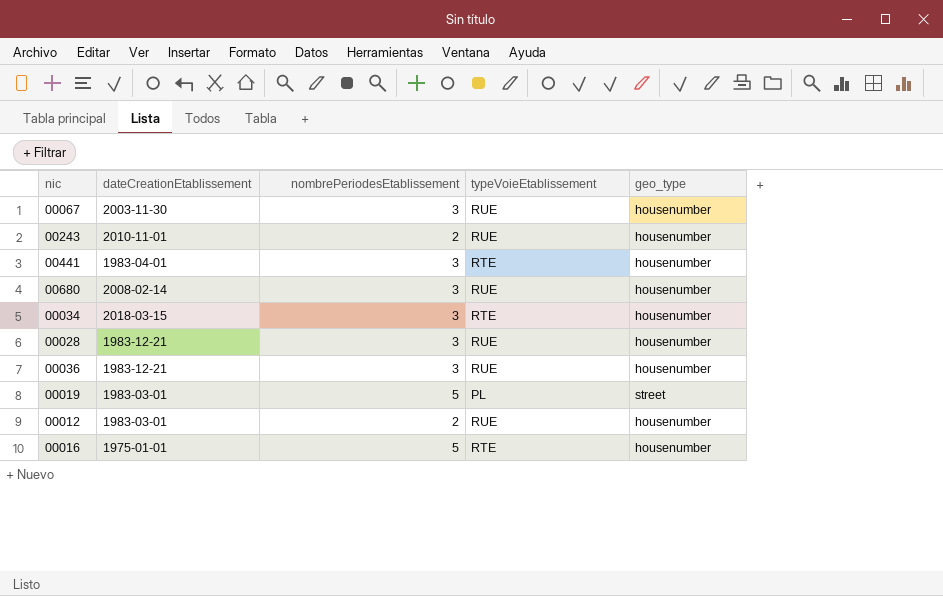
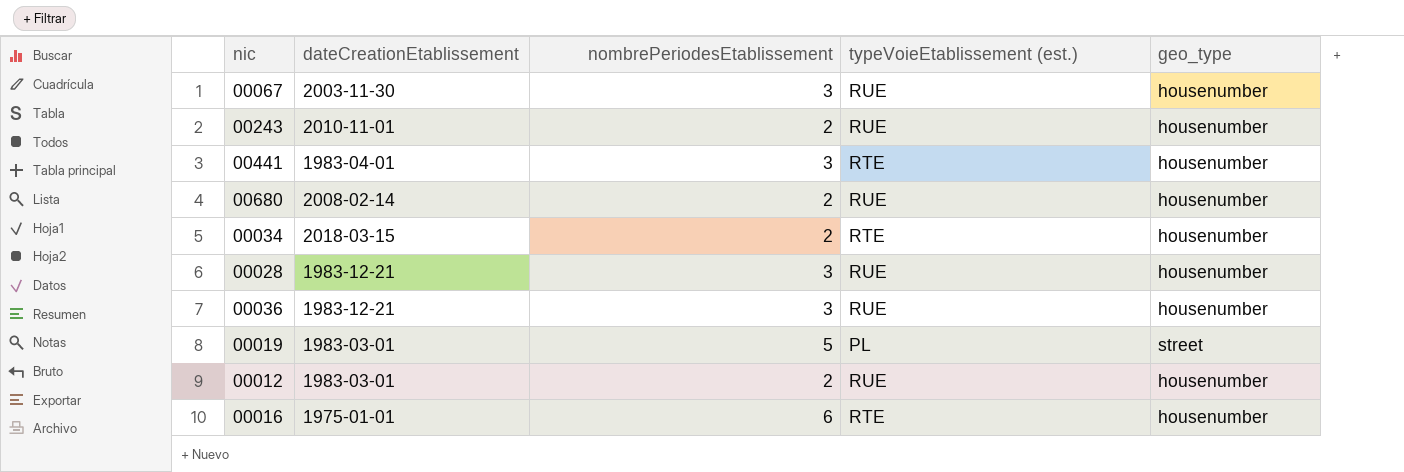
column name: typeVoieEtablissement -> typeVoieEtablissement (est.)
00680 | nombrePeriodesEtablissement: 3 -> 2
00034 | nombrePeriodesEtablissement: 3 -> 2
00016 | nombrePeriodesEtablissement: 5 -> 6

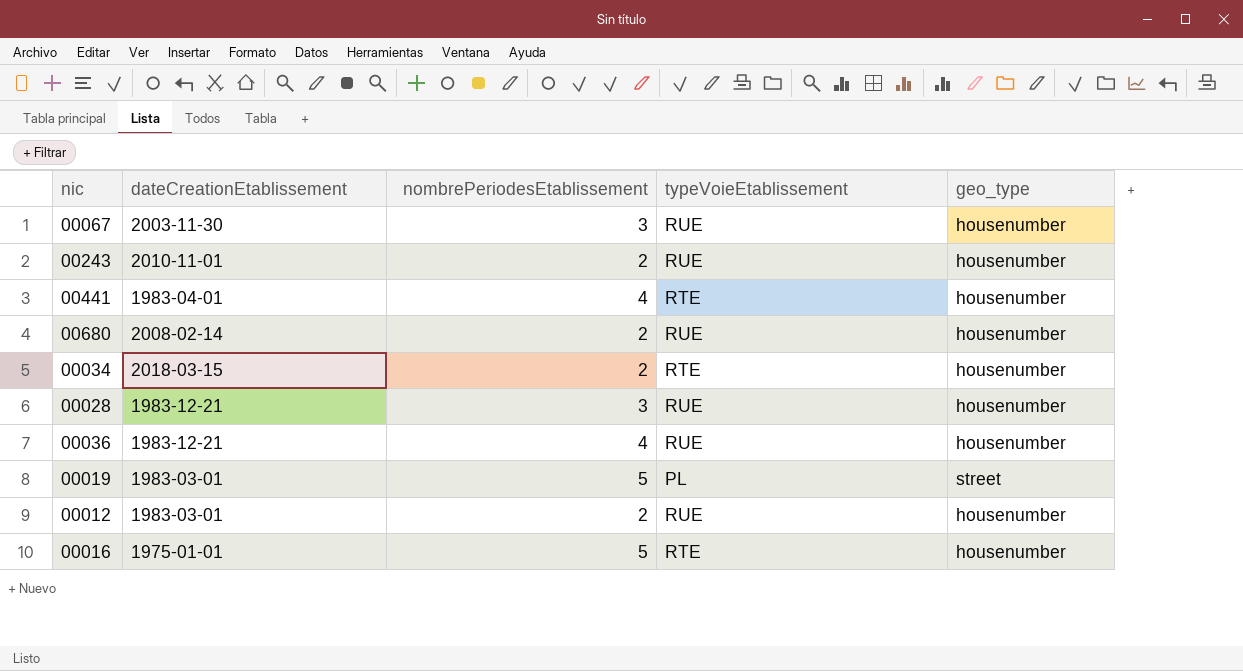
column name: typeVoieEtablissement (est.) -> typeVoieEtablissement
00441 | nombrePeriodesEtablissement: 3 -> 4
00036 | nombrePeriodesEtablissement: 3 -> 4
00016 | nombrePeriodesEtablissement: 6 -> 5

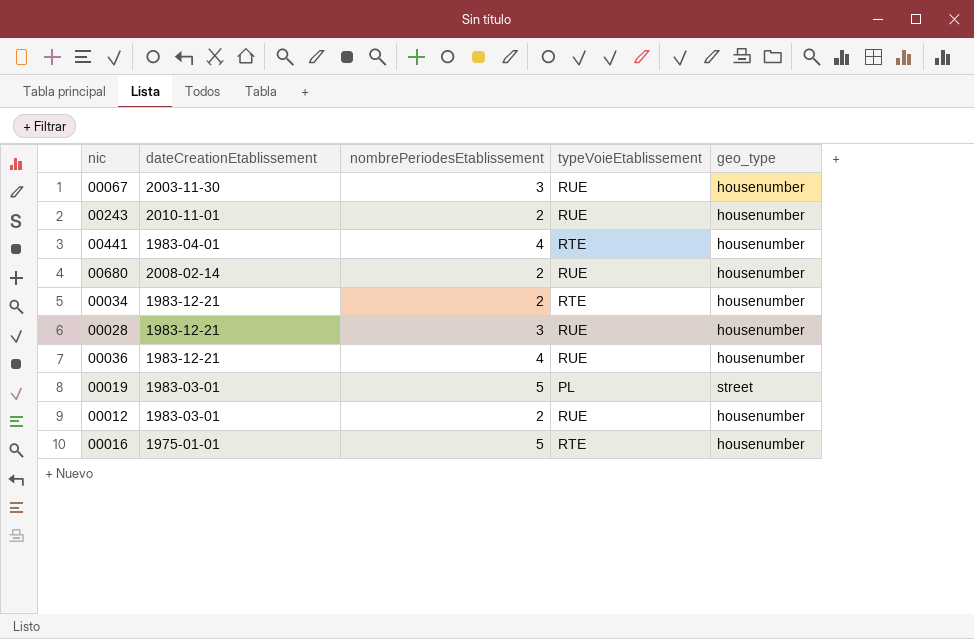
00034 | dateCreationEtablissement: 2018-03-15 -> 1983-12-21

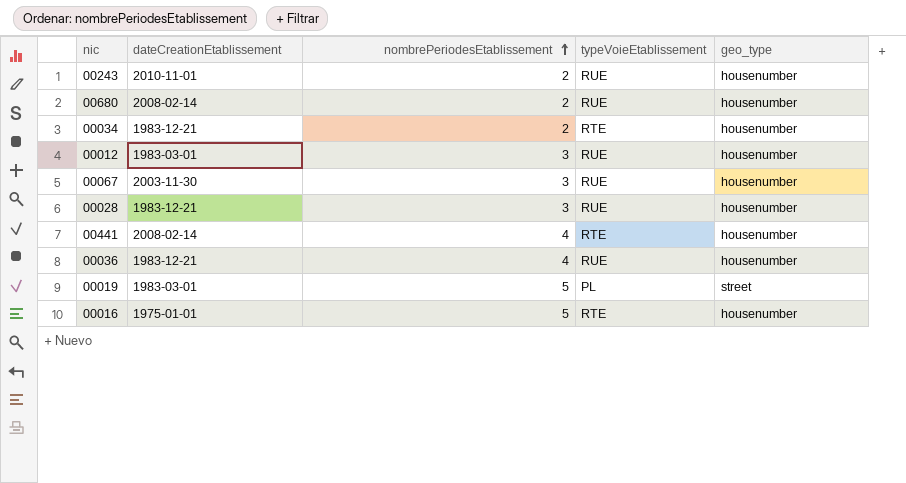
row order: none -> nombrePeriodesEtablissement ascending
00012 | nombrePeriodesEtablissement: 2 -> 3
00441 | dateCreationEtablissement: 1983-04-01 -> 2008-02-14

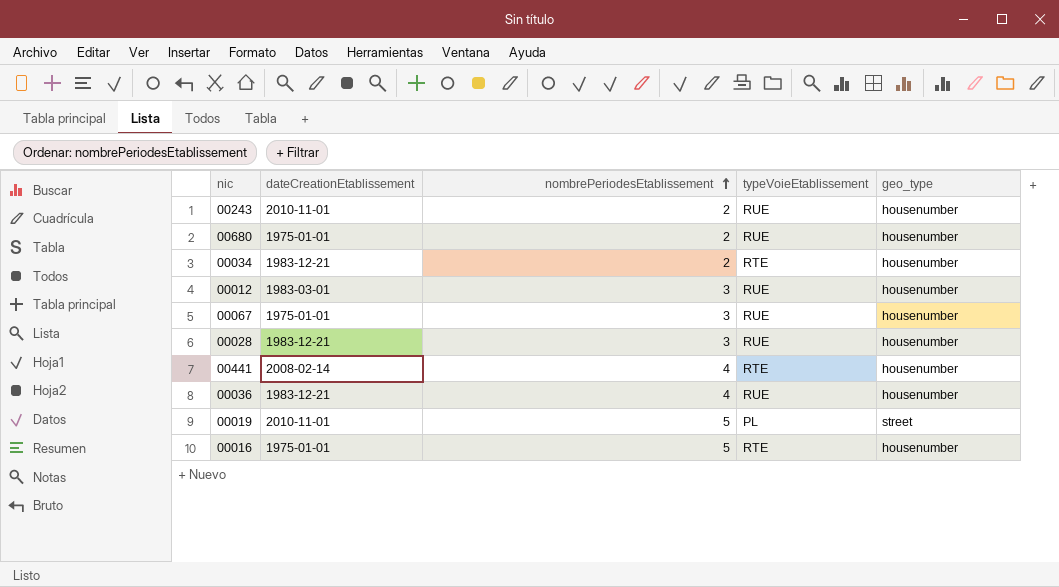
00680 | dateCreationEtablissement: 2008-02-14 -> 1975-01-01
00067 | dateCreationEtablissement: 2003-11-30 -> 1975-01-01
00019 | dateCreationEtablissement: 1983-03-01 -> 2010-11-01

